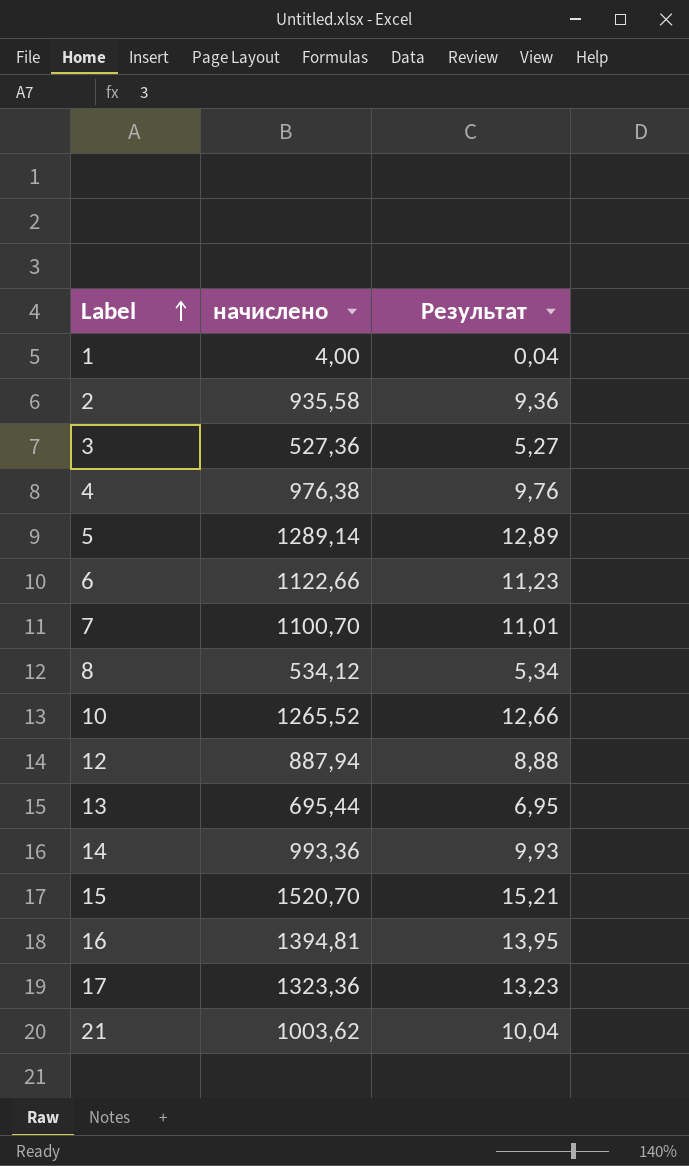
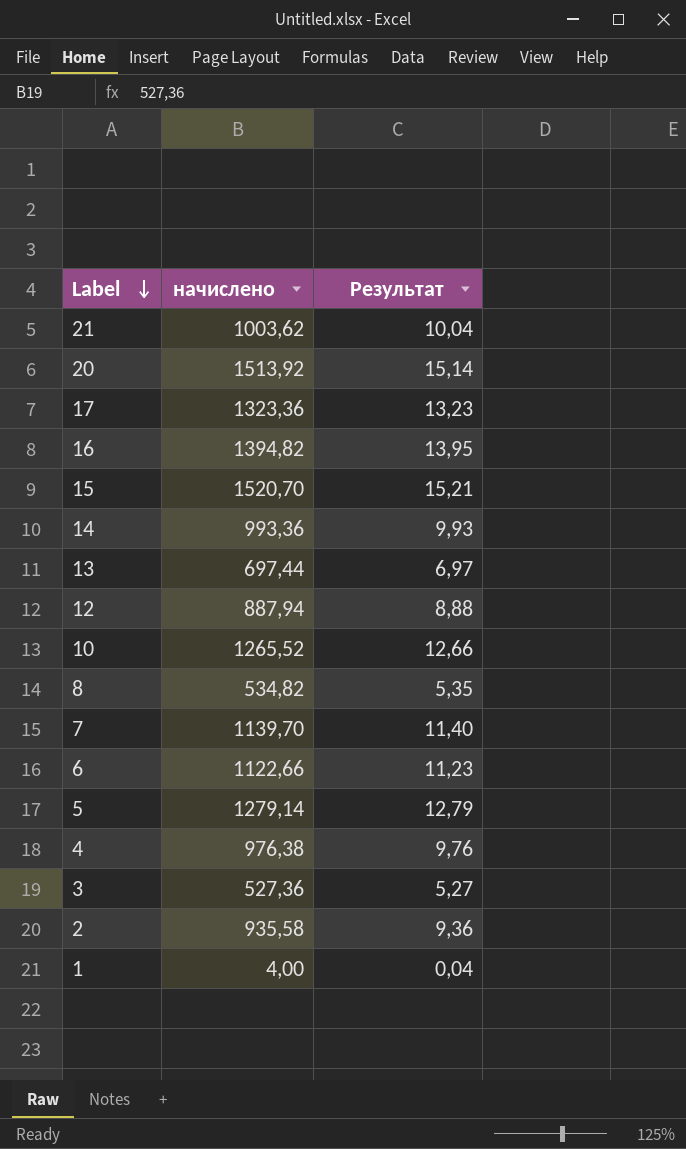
row order: Label ascending -> Label descending
row 20: none -> 1513,92 | 15,14
16 | начислено: 1394,81 -> 1394,82
13 | начислено: 695,44 -> 697,44
13 | Результат: 6,95 -> 6,97
8 | начислено: 534,12 -> 534,82
8 | Результат: 5,34 -> 5,35
7 | начислено: 1100,70 -> 1139,70
7 | Результат: 11,01 -> 11,40
5 | начислено: 1289,14 -> 1279,14
5 | Результат: 12,89 -> 12,79

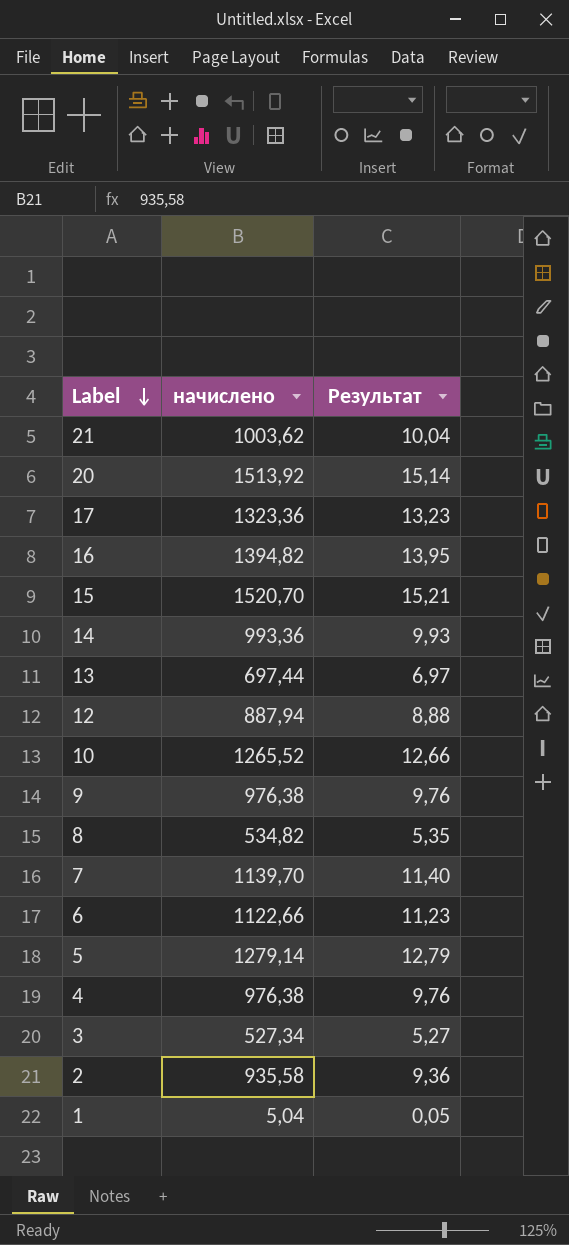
row 9: none -> 976,38 | 9,76
3 | начислено: 527,36 -> 527,34
1 | начислено: 4,00 -> 5,04
1 | Результат: 0,04 -> 0,05

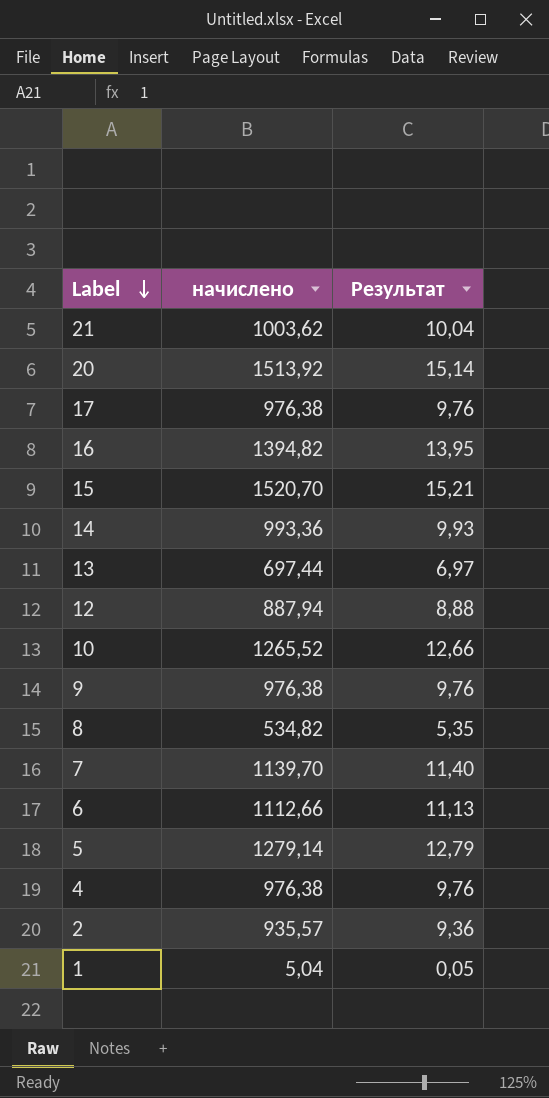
row 3: 527,34 | 5,27 -> none
17 | начислено: 1323,36 -> 976,38
17 | Результат: 13,23 -> 9,76
6 | начислено: 1122,66 -> 1112,66
6 | Результат: 11,23 -> 11,13
2 | начислено: 935,58 -> 935,57

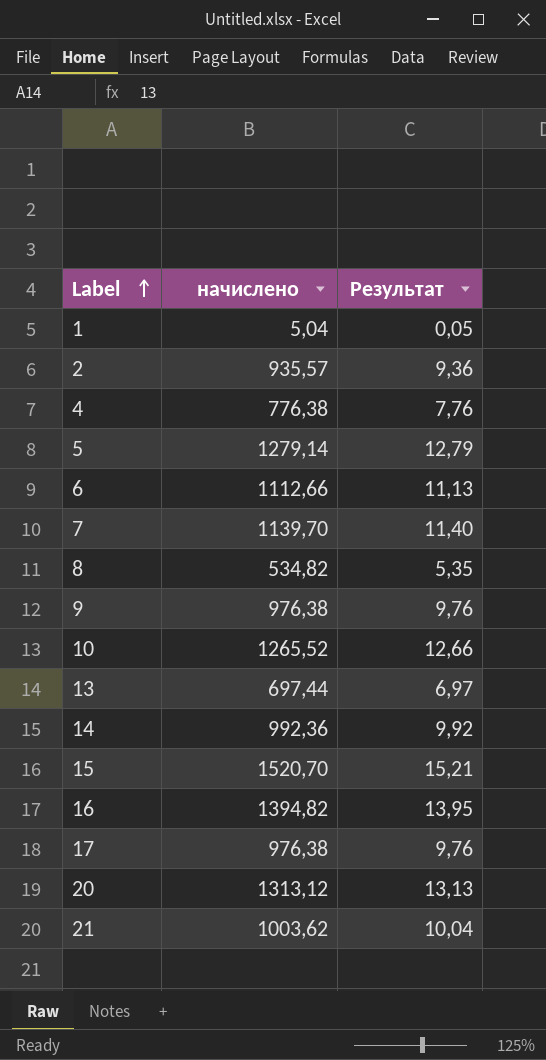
row order: Label descending -> Label ascending
row 12: 887,94 | 8,88 -> none
4 | начислено: 976,38 -> 776,38
4 | Результат: 9,76 -> 7,76
14 | начислено: 993,36 -> 992,36
14 | Результат: 9,93 -> 9,92
20 | начислено: 1513,92 -> 1313,12
20 | Результат: 15,14 -> 13,13

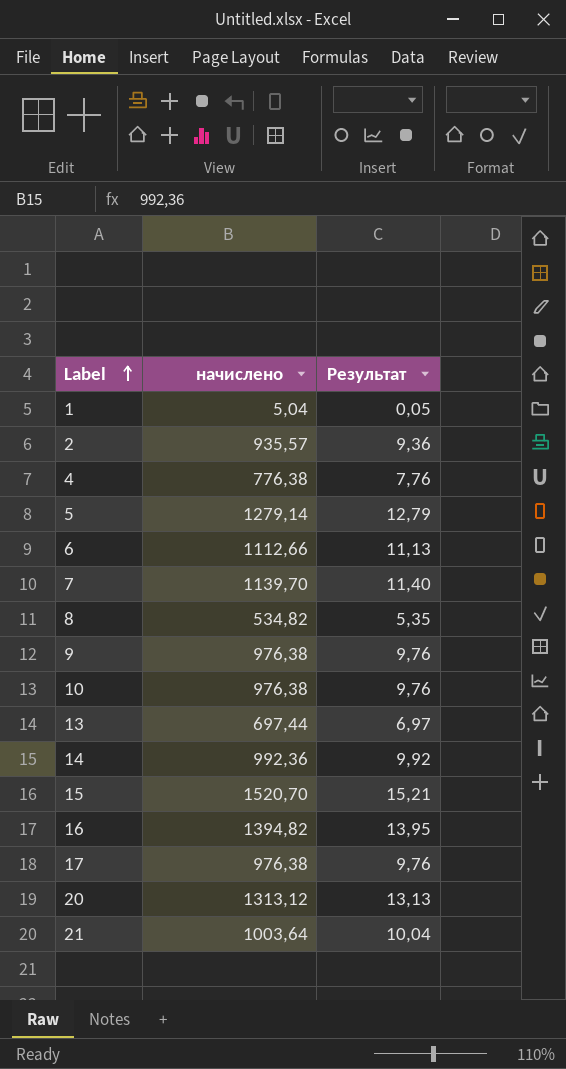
10 | начислено: 1265,52 -> 976,38
10 | Результат: 12,66 -> 9,76
21 | начислено: 1003,62 -> 1003,64

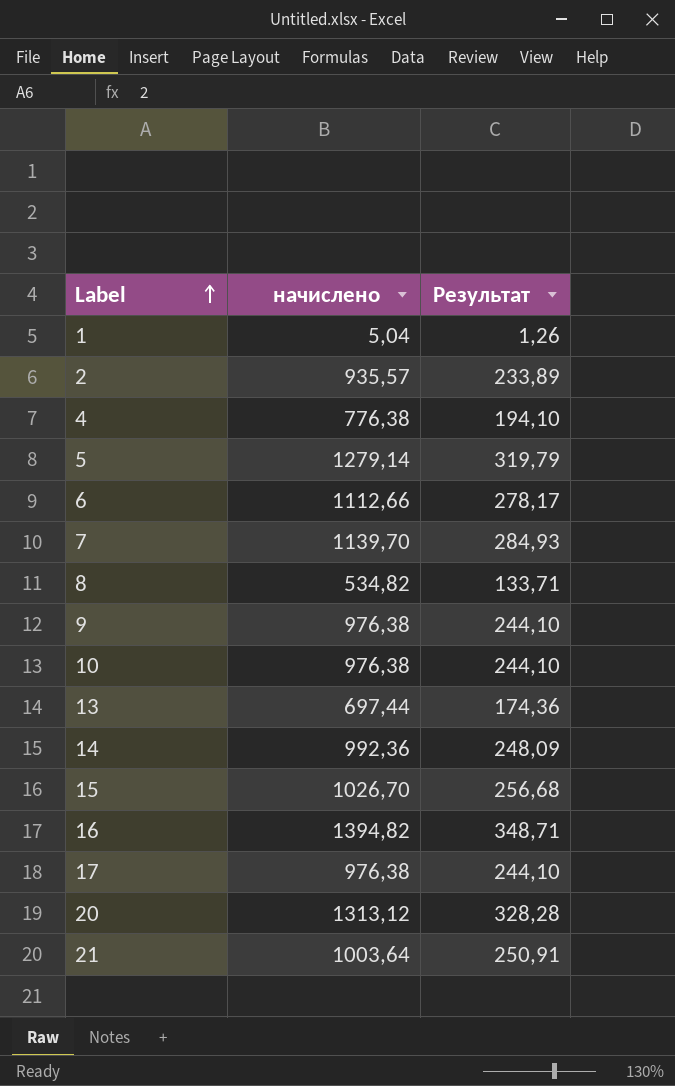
column Результат | formula: [начислено] * 0,01 -> [начислено] * 0,25
15 | начислено: 1520,70 -> 1026,70

